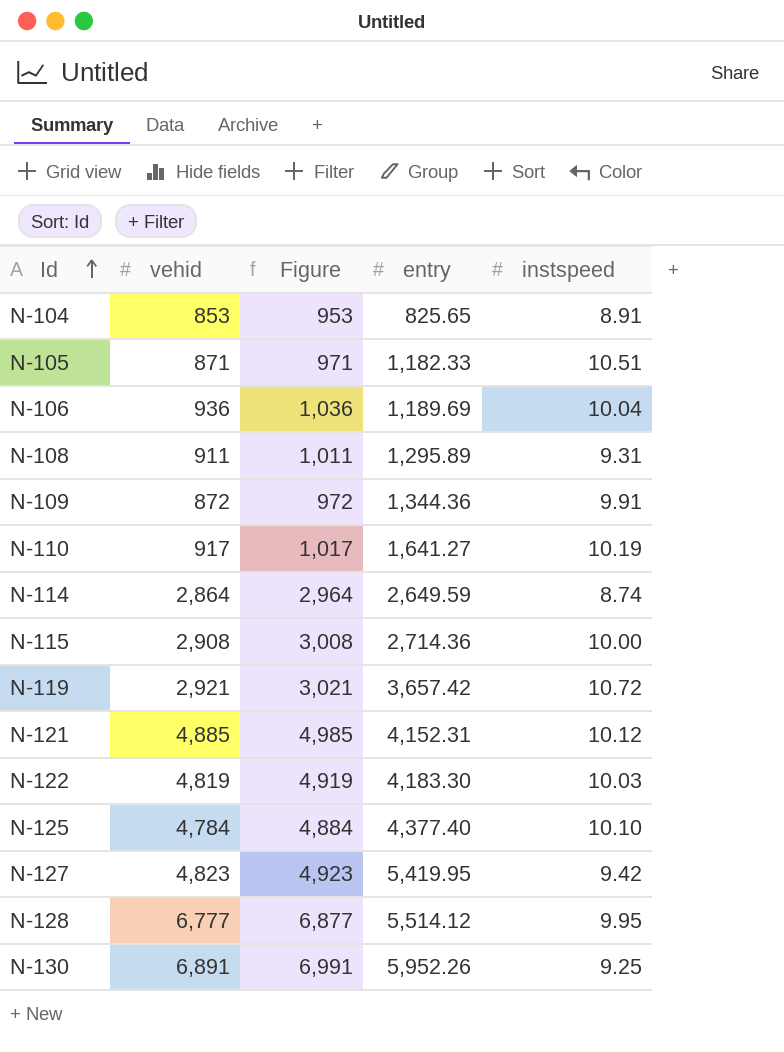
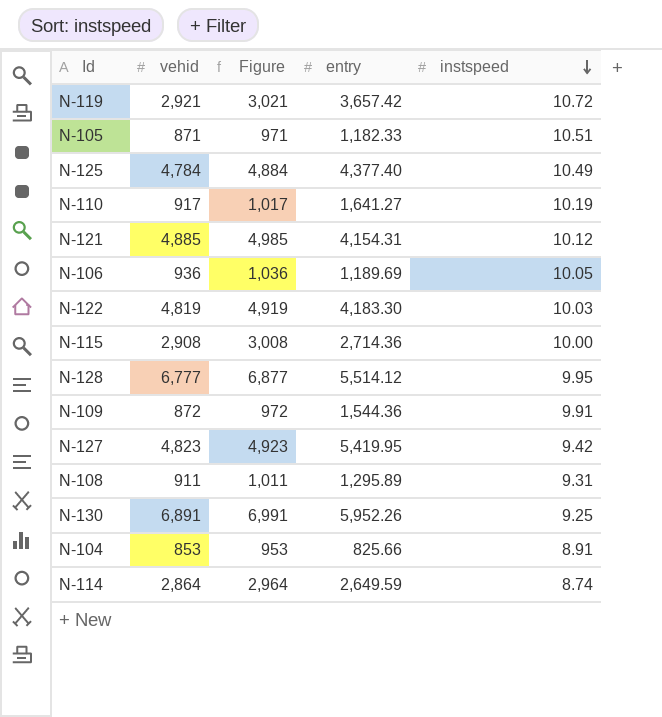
row order: Id ascending -> instspeed descending
N-125 | instspeed: 10.10 -> 10.49
N-121 | entry: 4,152.31 -> 4,154.31
N-106 | instspeed: 10.04 -> 10.05
N-109 | entry: 1,344.36 -> 1,544.36
N-104 | entry: 825.65 -> 825.66

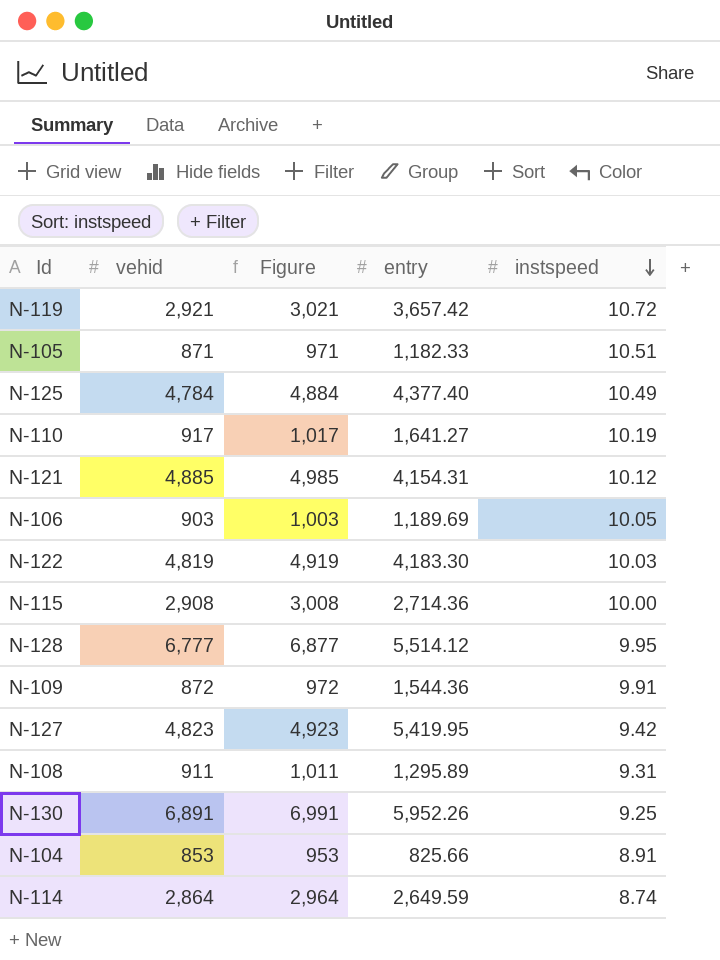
N-106 | vehid: 936 -> 903
N-106 | Figure: 1,036 -> 1,003

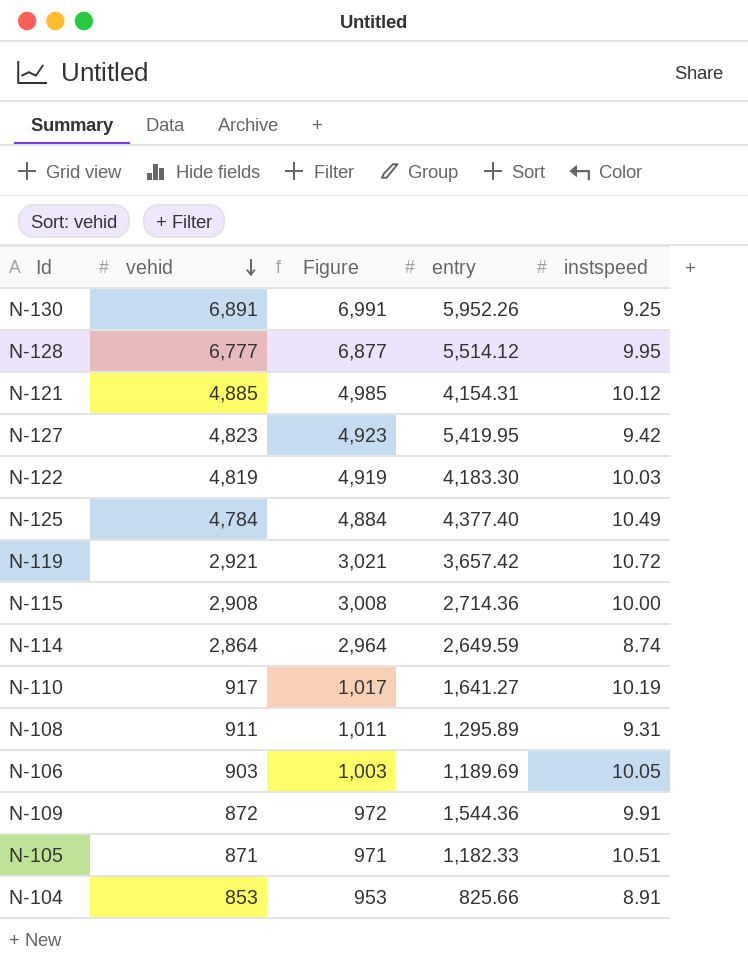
row order: instspeed descending -> vehid descending

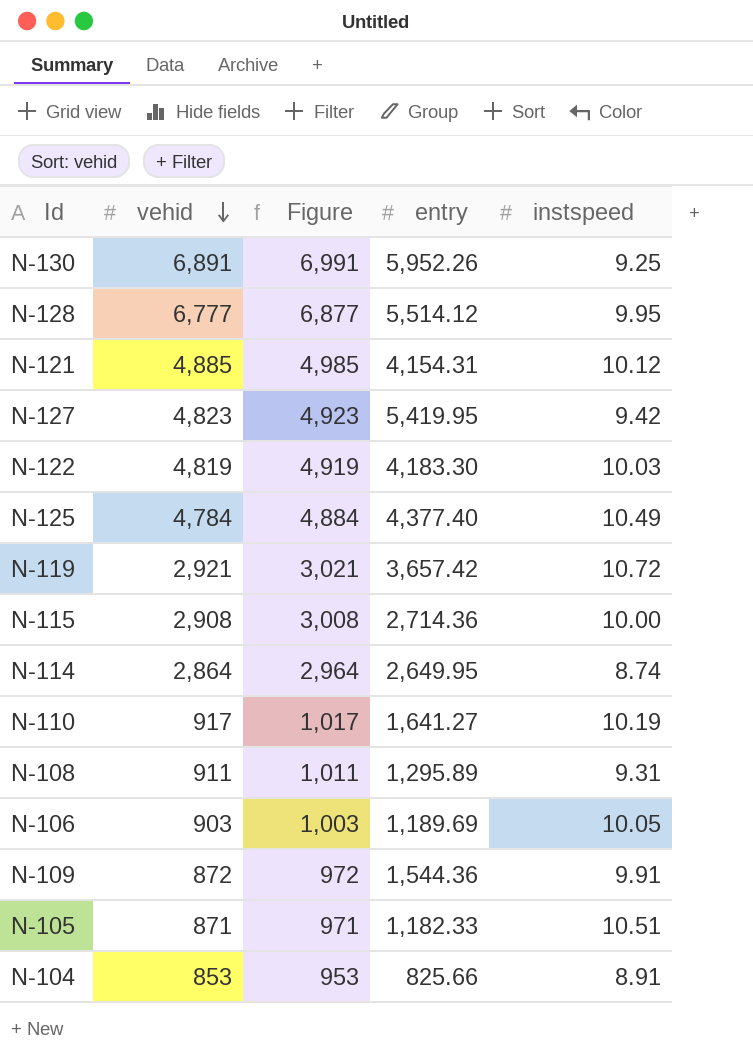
N-114 | entry: 2,649.59 -> 2,649.95

